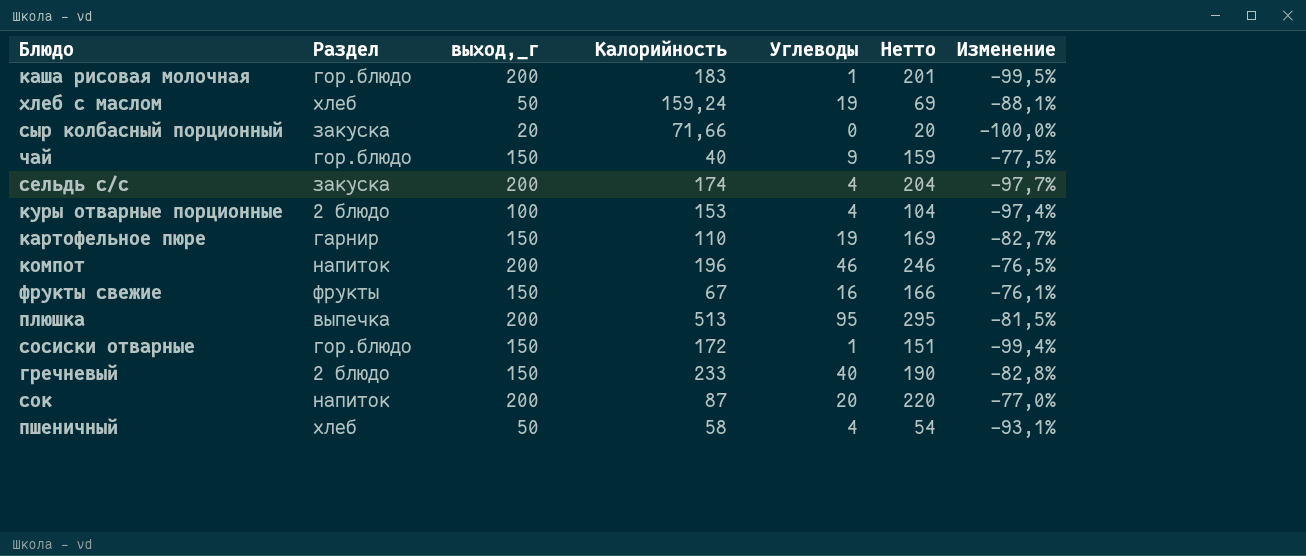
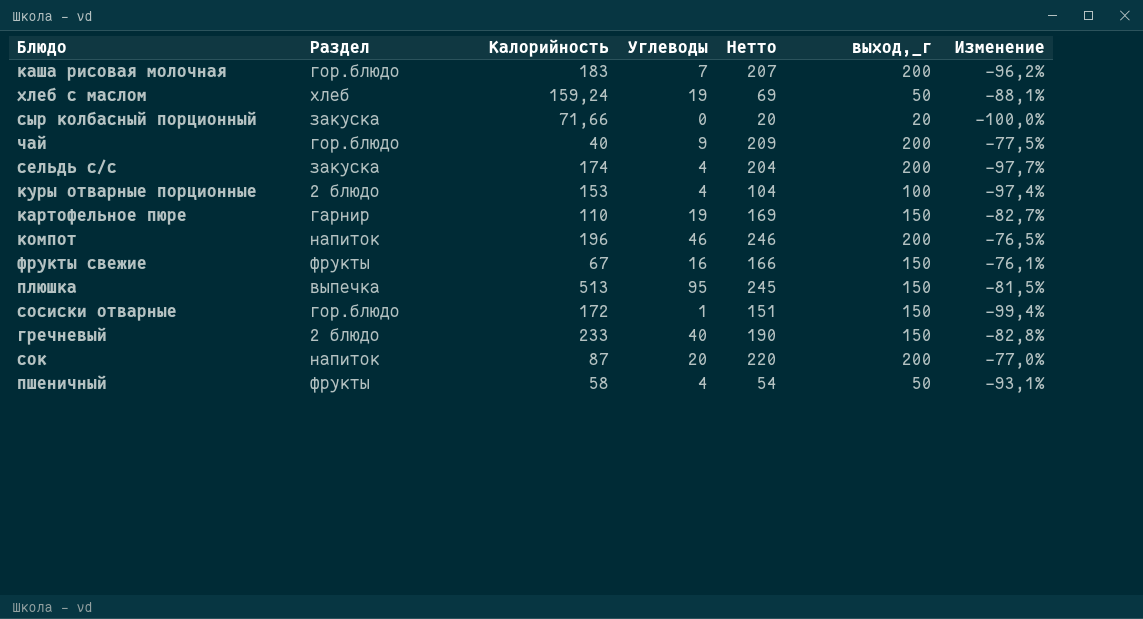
column выход,_г | position: 3 -> 6
каша рисовая молочная | Углеводы: 1 -> 7
каша рисовая молочная | Нетто: 201 -> 207
каша рисовая молочная | Изменение: -99,5% -> -96,2%
чай | Нетто: 159 -> 209
чай | выход,_г: 150 -> 200
плюшка | Нетто: 295 -> 245
плюшка | выход,_г: 200 -> 150
пшеничный | Раздел: хлеб -> фрукты

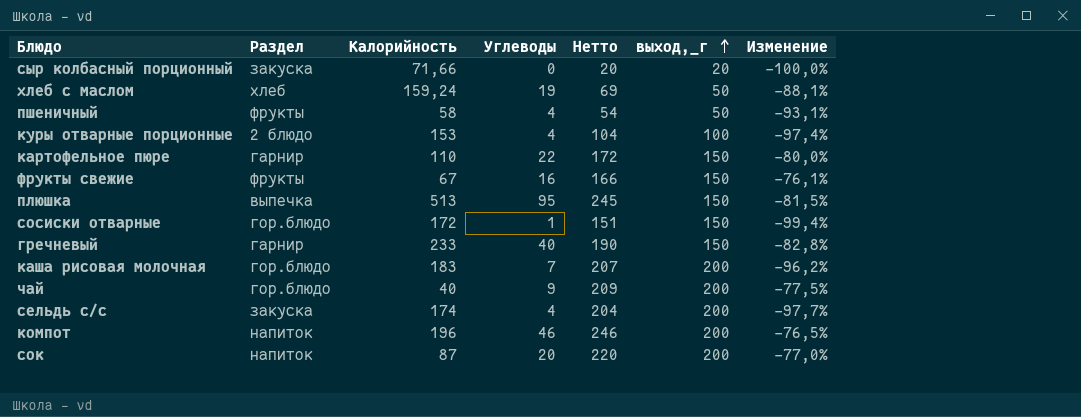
row order: none -> выход,_г ascending
картофельное пюре | Углеводы: 19 -> 22
картофельное пюре | Нетто: 169 -> 172
картофельное пюре | Изменение: -82,7% -> -80,0%
гречневый | Раздел: 2 блюдо -> гарнир

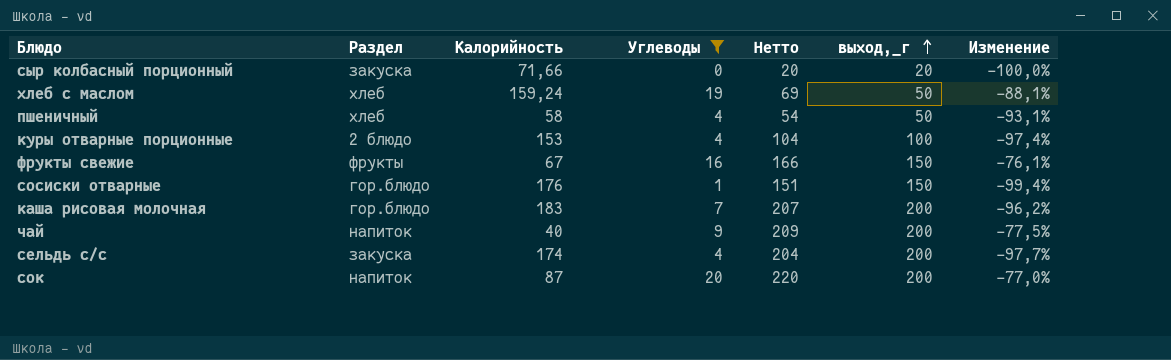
filter: none -> Углеводы <= 20
пшеничный | Раздел: фрукты -> хлеб
сосиски отварные | Калорийность: 172 -> 176
чай | Раздел: гор.блюдо -> напиток

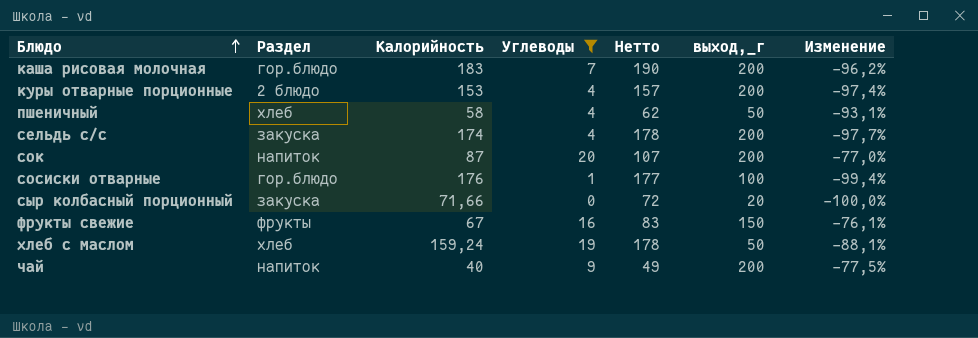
row order: выход,_г ascending -> Блюдо ascending
column Нетто | formula: [Углеводы] + [выход,_г] -> [Калорийность] + [Углеводы]
куры отварные порционные | выход,_г: 100 -> 200
сосиски отварные | выход,_г: 150 -> 100

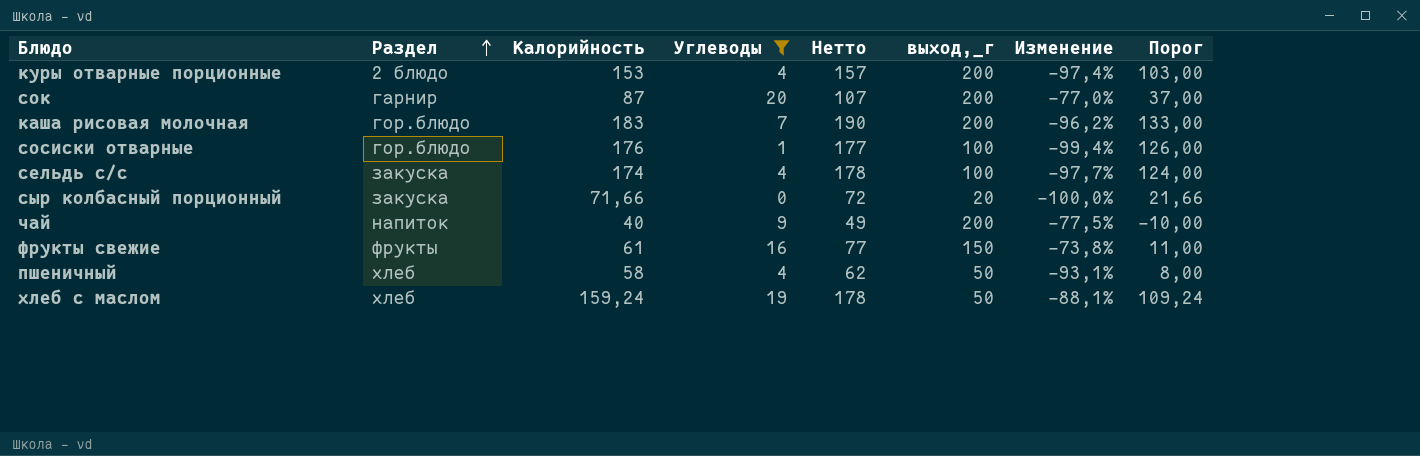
row order: Блюдо ascending -> Раздел ascending
column Порог | formula: none -> [Калорийность] - 50
сок | Раздел: напиток -> гарнир
сельдь с/с | выход,_г: 200 -> 100
фрукты свежие | Калорийность: 67 -> 61
фрукты свежие | Нетто: 83 -> 77
фрукты свежие | Изменение: -76,1% -> -73,8%

